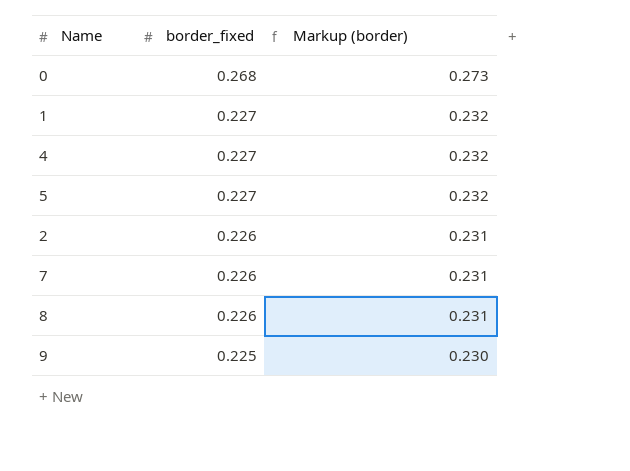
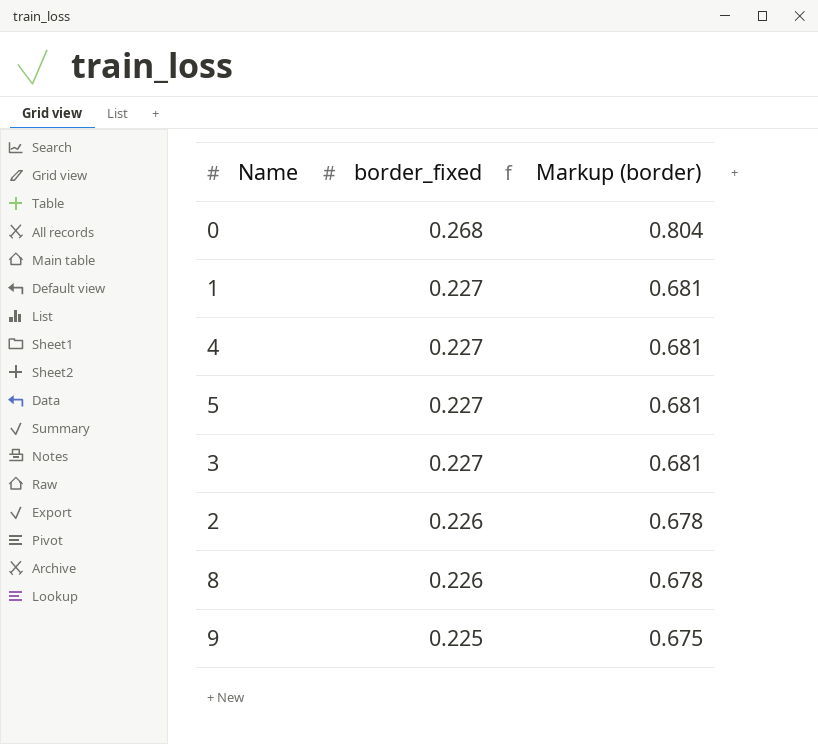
column Markup (border) | formula: [border_fixed] * 1.02 -> [border_fixed] * 3
row 7: 0.226 | 0.231 -> none
row 3: none -> 0.227 | 0.681

